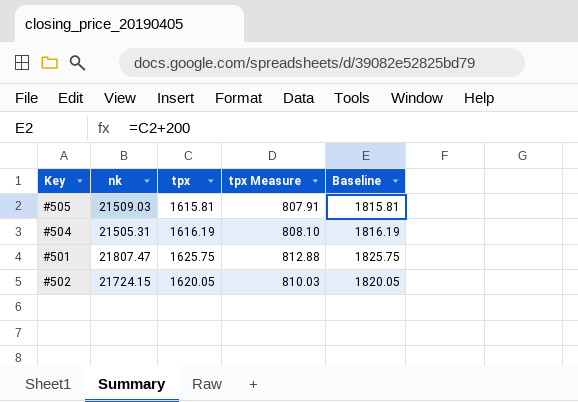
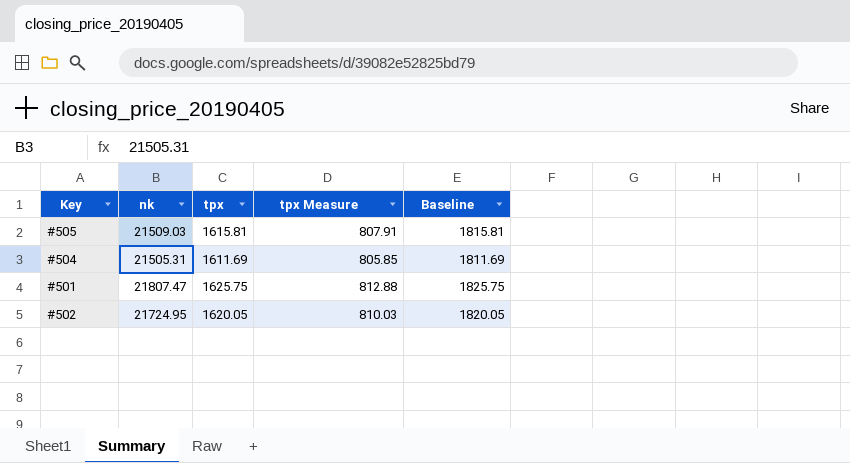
#504 | tpx: 1616.19 -> 1611.69
#504 | tpx Measure: 808.10 -> 805.85
#504 | Baseline: 1816.19 -> 1811.69
#502 | nk: 21724.15 -> 21724.95

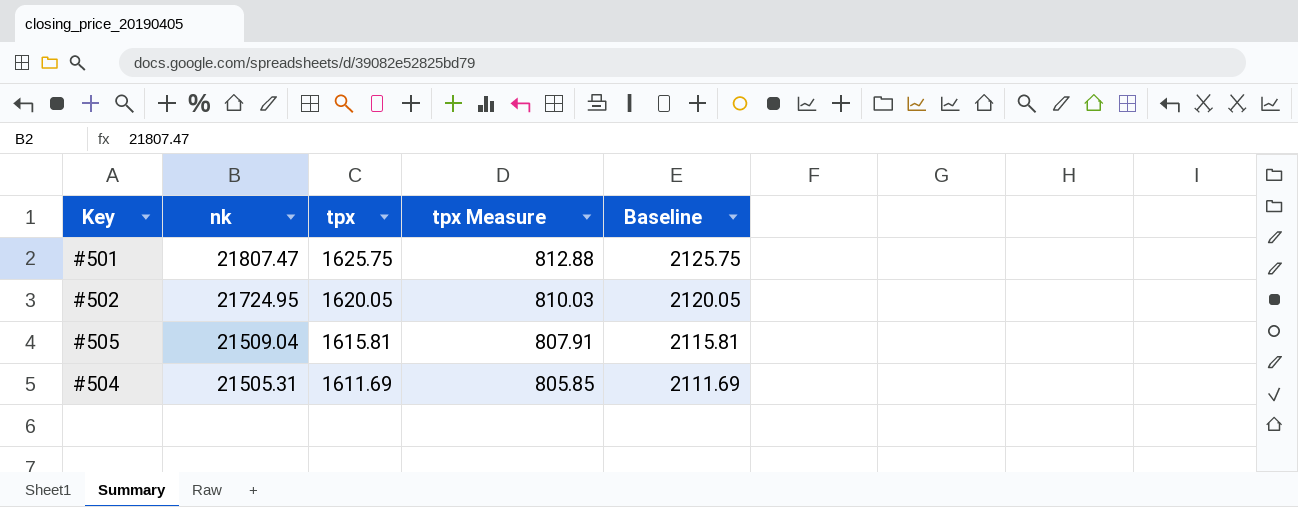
row order: none -> nk descending
column Baseline | formula: [tpx] + 200 -> [tpx] + 500
#505 | nk: 21509.03 -> 21509.04

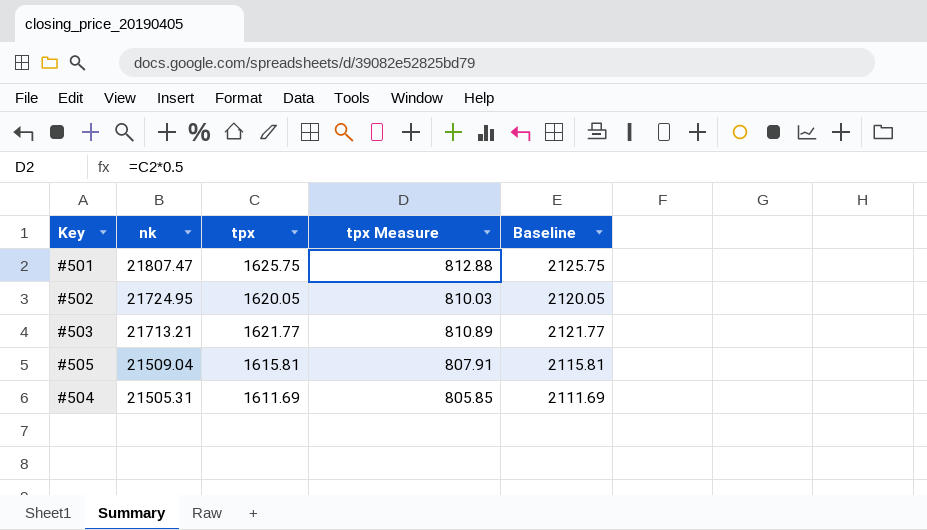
row #503: none -> 21713.21 | 1621.77 | 810.89 | 2121.77

